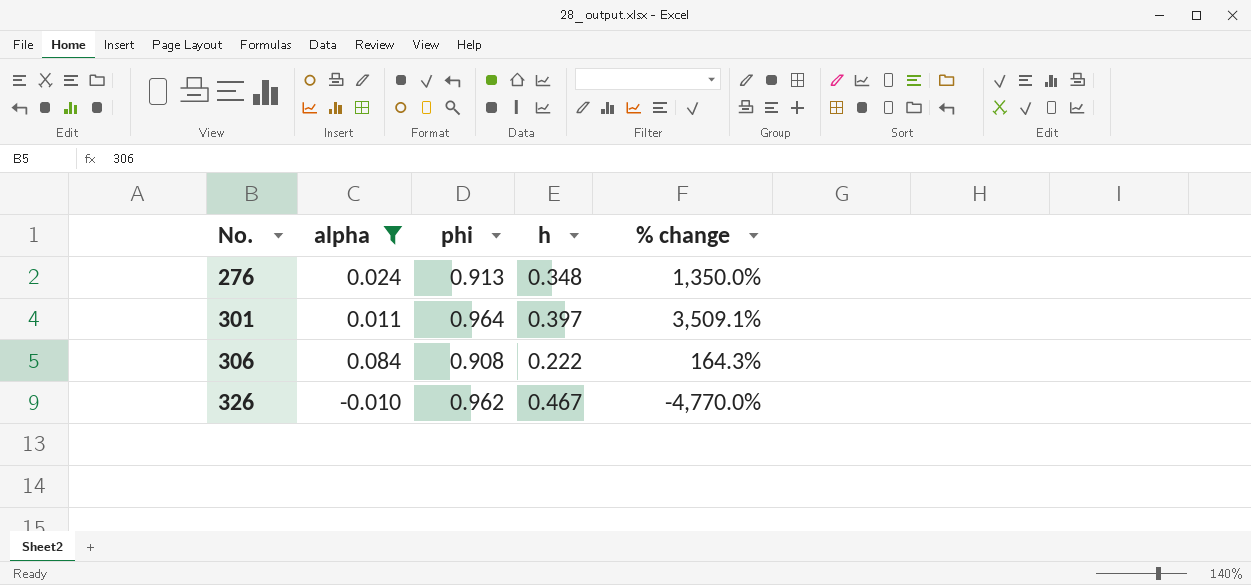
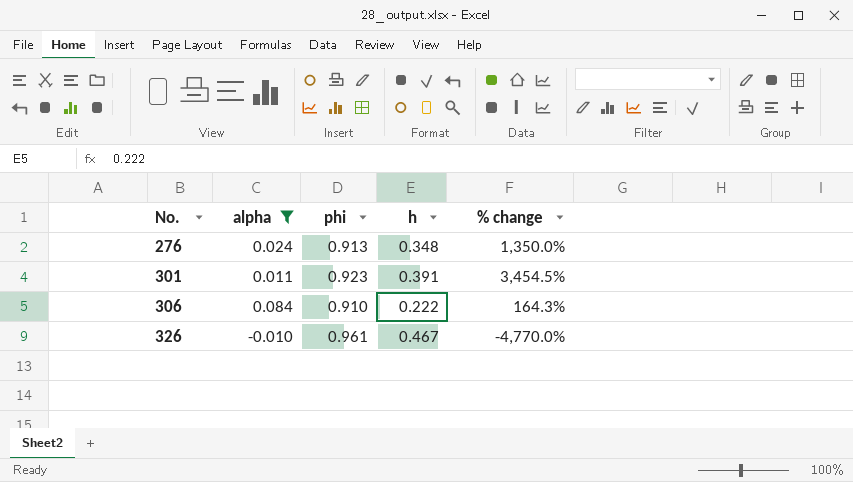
301 | phi: 0.964 -> 0.923
301 | h: 0.397 -> 0.391
301 | % change: 3,509.1% -> 3,454.5%
306 | phi: 0.908 -> 0.910
326 | phi: 0.962 -> 0.961

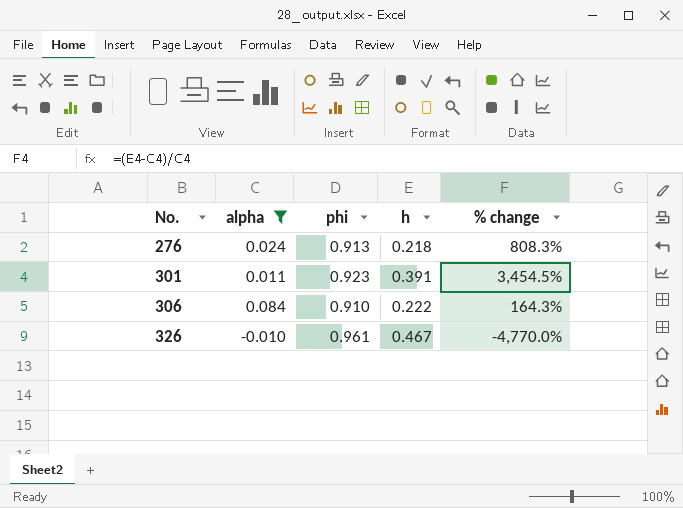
276 | h: 0.348 -> 0.218
276 | % change: 1,350.0% -> 808.3%

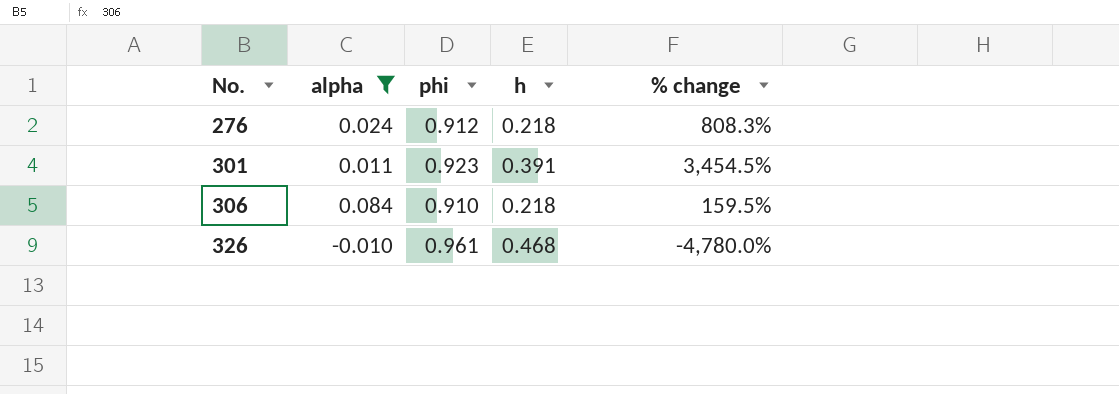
276 | phi: 0.913 -> 0.912
306 | h: 0.222 -> 0.218
306 | % change: 164.3% -> 159.5%
326 | h: 0.467 -> 0.468
326 | % change: -4,770.0% -> -4,780.0%

